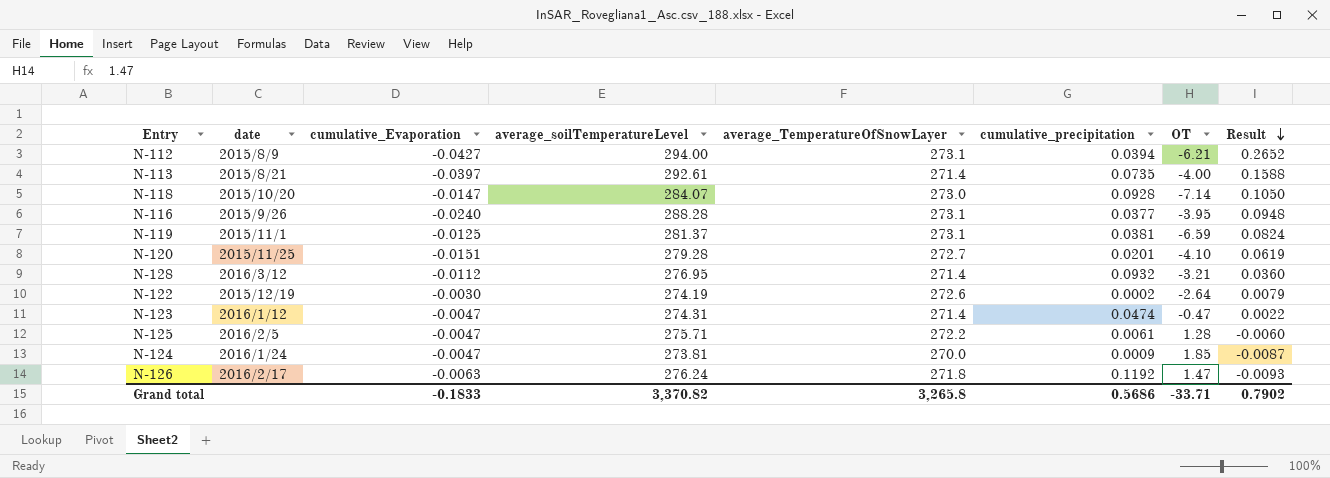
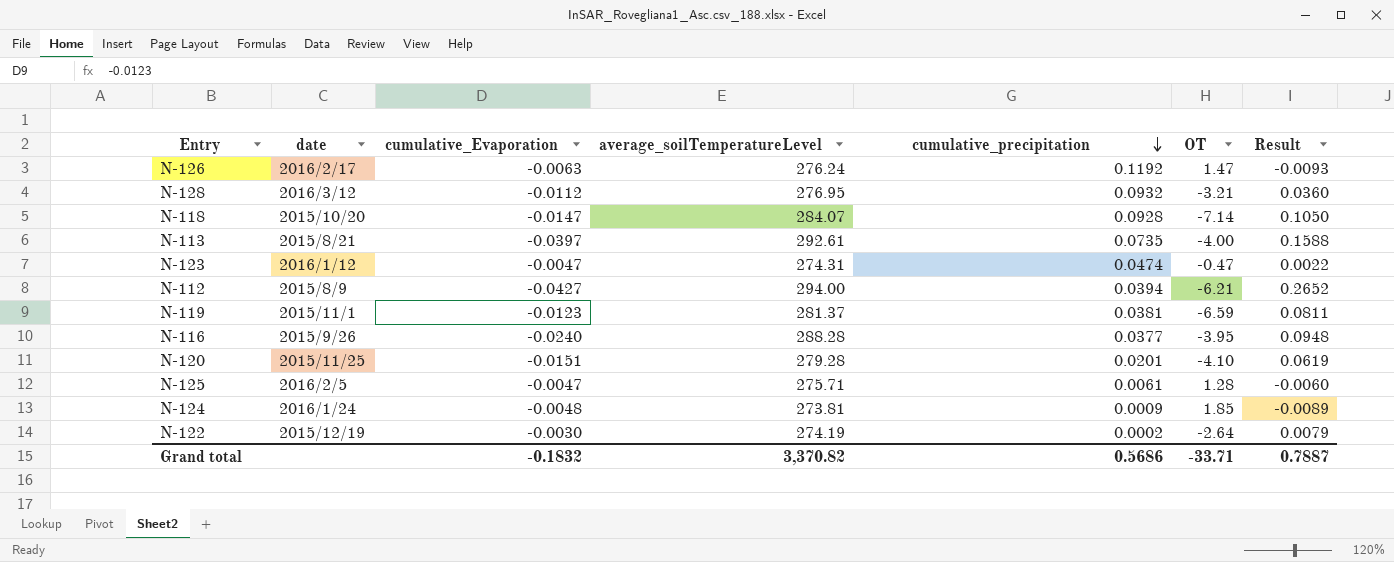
row order: Result descending -> cumulative_precipitation descending
column average_TemperatureOfSnowLayer | position: 5 -> none
N-119 | cumulative_Evaporation: -0.0125 -> -0.0123
N-119 | Result: 0.0824 -> 0.0811
N-124 | cumulative_Evaporation: -0.0047 -> -0.0048
N-124 | Result: -0.0087 -> -0.0089
Grand total | cumulative_Evaporation: -0.1833 -> -0.1832
Grand total | Result: 0.7902 -> 0.7887

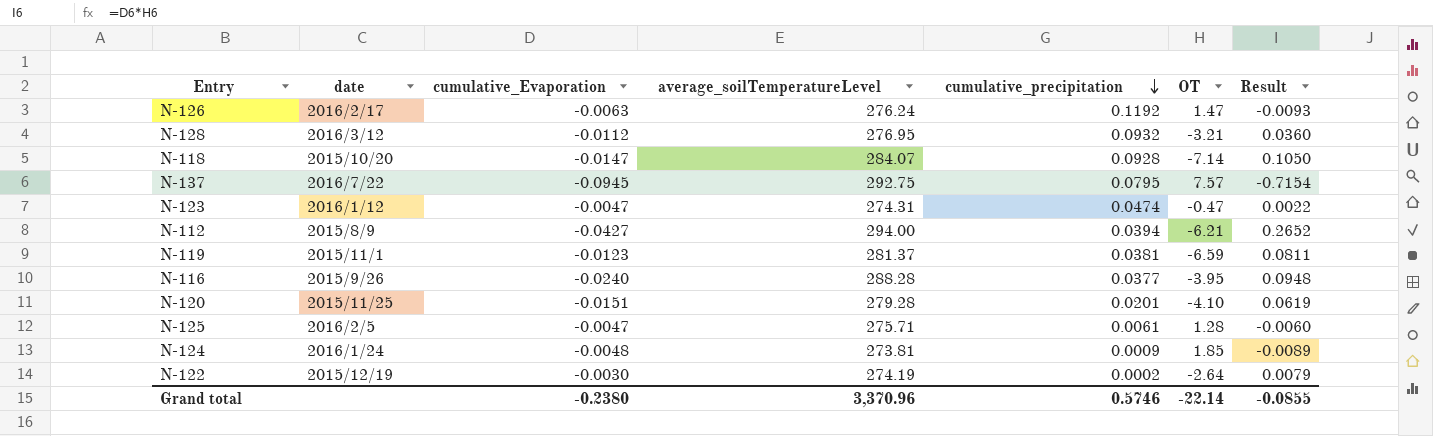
row N-113: 2015/8/21 | -0.0397 | 292.61 | 0.0735 | -4.00 | 0.1588 -> none
row N-137: none -> 2016/7/22 | -0.0945 | 292.75 | 0.0795 | 7.57 | -0.7154
Grand total | cumulative_Evaporation: -0.1832 -> -0.2380
Grand total | average_soilTemperatureLevel: 3,370.82 -> 3,370.96
Grand total | cumulative_precipitation: 0.5686 -> 0.5746
Grand total | OT: -33.71 -> -22.14
Grand total | Result: 0.7887 -> -0.0855

